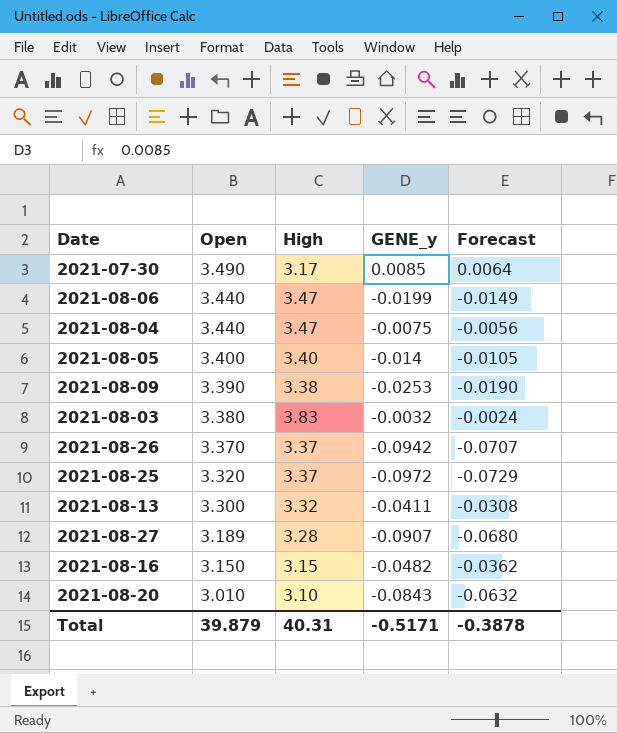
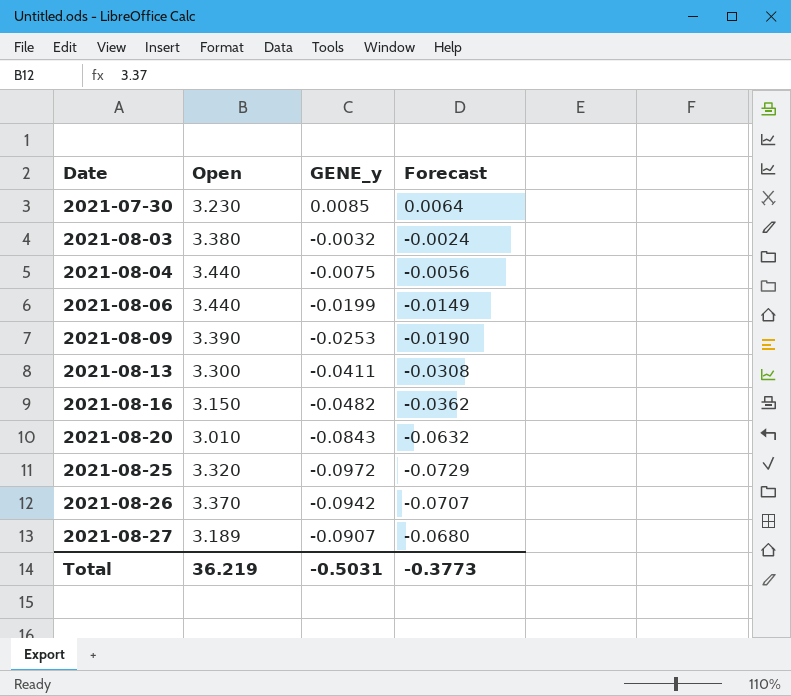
row order: Open descending -> Date ascending
column High | position: 3 -> none
row 2021-08-05: 3.400 | 3.40 | -0.014 | -0.0105 -> none
2021-07-30 | Open: 3.490 -> 3.230
Total | Open: 39.879 -> 36.219
Total | GENE_y: -0.5171 -> -0.5031
Total | Forecast: -0.3878 -> -0.3773

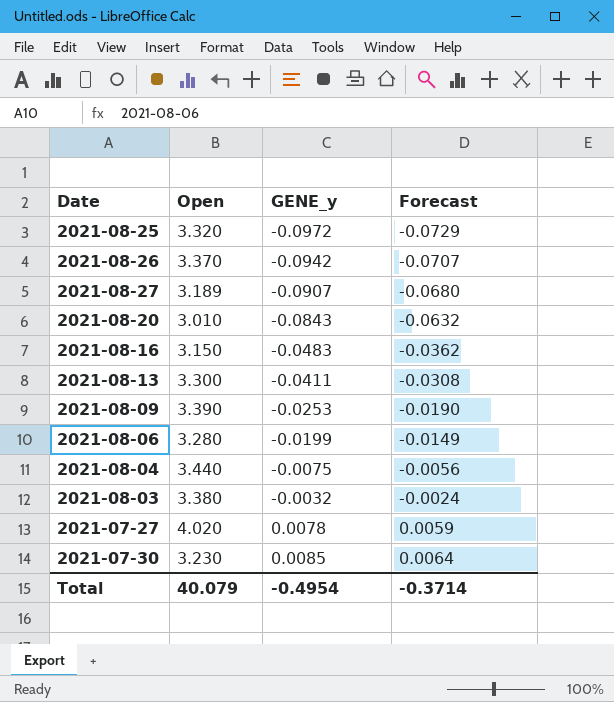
row order: Date ascending -> GENE_y ascending
2021-08-16 | GENE_y: -0.0482 -> -0.0483
2021-08-06 | Open: 3.440 -> 3.280
row 2021-07-27: none -> 4.020 | 0.0078 | 0.0059
Total | Open: 36.219 -> 40.079
Total | GENE_y: -0.5031 -> -0.4954
Total | Forecast: -0.3773 -> -0.3714

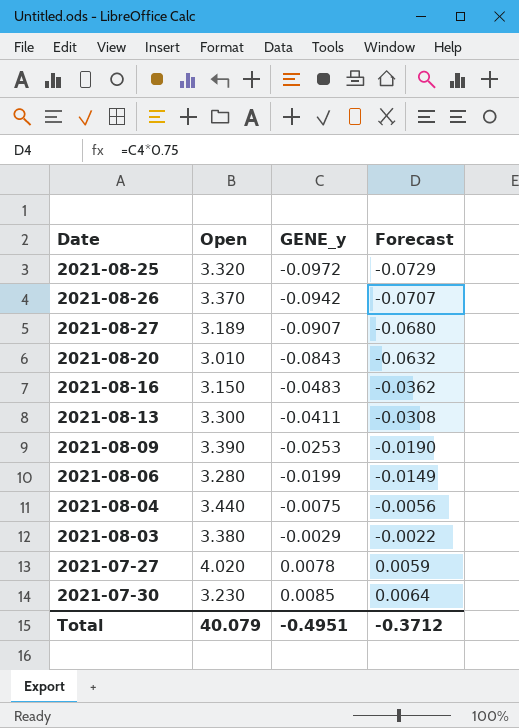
2021-08-03 | GENE_y: -0.0032 -> -0.0029
2021-08-03 | Forecast: -0.0024 -> -0.0022
Total | GENE_y: -0.4954 -> -0.4951
Total | Forecast: -0.3714 -> -0.3712

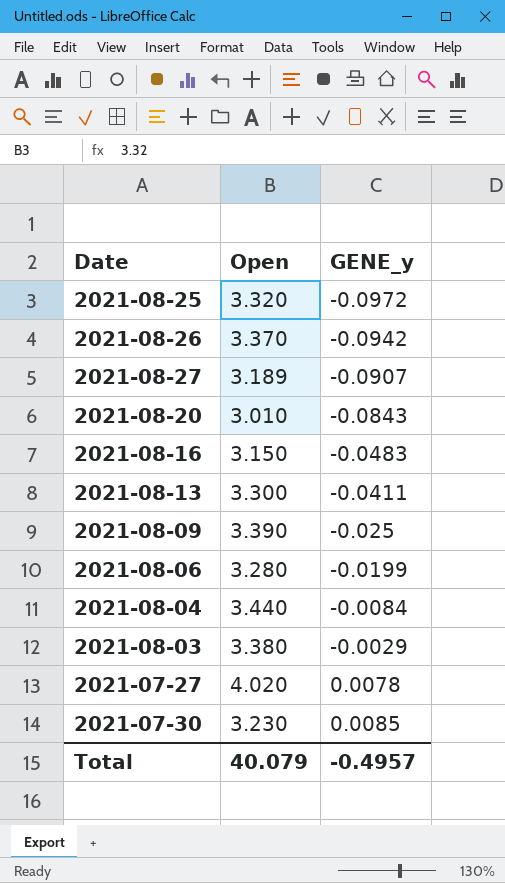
column Forecast | formula: [GENE_y] * 0.75 -> none
2021-08-09 | GENE_y: -0.0253 -> -0.025
2021-08-04 | GENE_y: -0.0075 -> -0.0084
Total | GENE_y: -0.4951 -> -0.4957

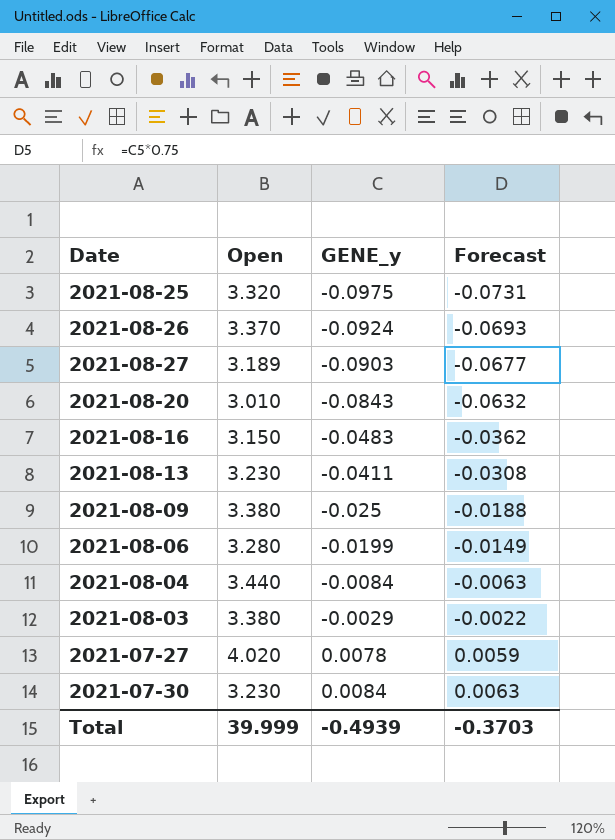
column Forecast | formula: none -> [GENE_y] * 0.75
2021-08-25 | GENE_y: -0.0972 -> -0.0975
2021-08-26 | GENE_y: -0.0942 -> -0.0924
2021-08-27 | GENE_y: -0.0907 -> -0.0903
2021-08-13 | Open: 3.300 -> 3.230
2021-08-09 | Open: 3.390 -> 3.380
2021-07-30 | GENE_y: 0.0085 -> 0.0084
Total | Open: 40.079 -> 39.999
Total | GENE_y: -0.4957 -> -0.4939

